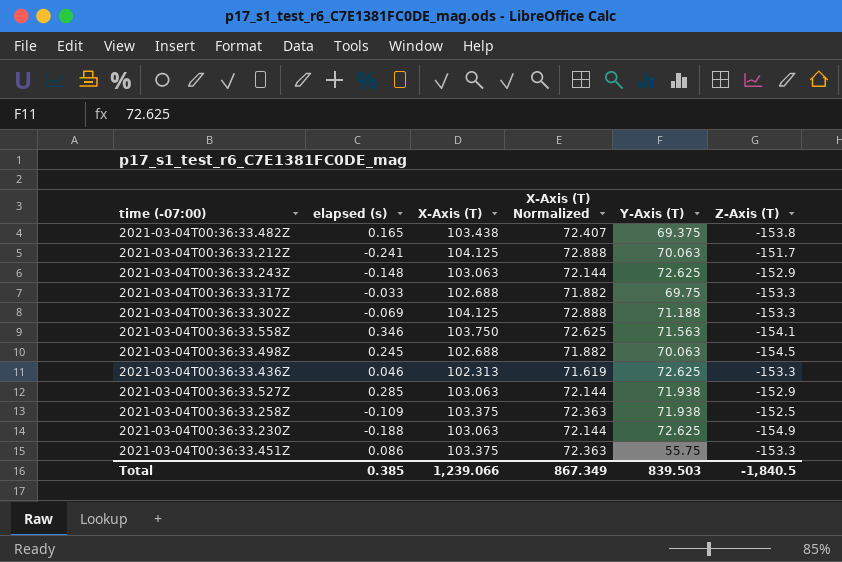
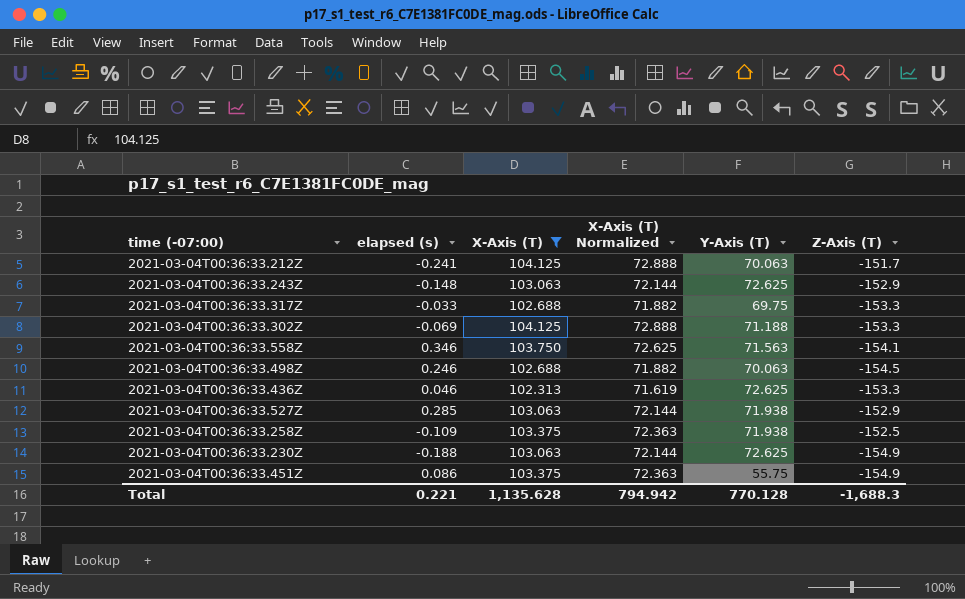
filter: none -> X-Axis (T) != 103.438
2021-03-04T00:36:33.498Z | elapsed (s): 0.245 -> 0.246
2021-03-04T00:36:33.451Z | Z-Axis (T): -153.3 -> -154.9
Total | elapsed (s): 0.385 -> 0.221
Total | X-Axis (T): 1,239.066 -> 1,135.628
Total | X-Axis (T) Normalized: 867.349 -> 794.942
Total | Y-Axis (T): 839.503 -> 770.128
Total | Z-Axis (T): -1,840.5 -> -1,688.3

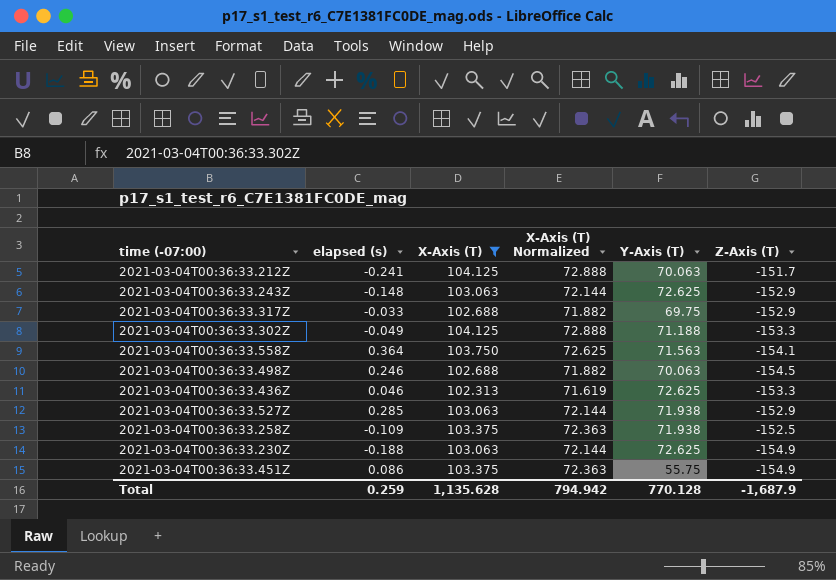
2021-03-04T00:36:33.317Z | Z-Axis (T): -153.3 -> -152.9
2021-03-04T00:36:33.302Z | elapsed (s): -0.069 -> -0.049
2021-03-04T00:36:33.558Z | elapsed (s): 0.346 -> 0.364
Total | elapsed (s): 0.221 -> 0.259
Total | Z-Axis (T): -1,688.3 -> -1,687.9

